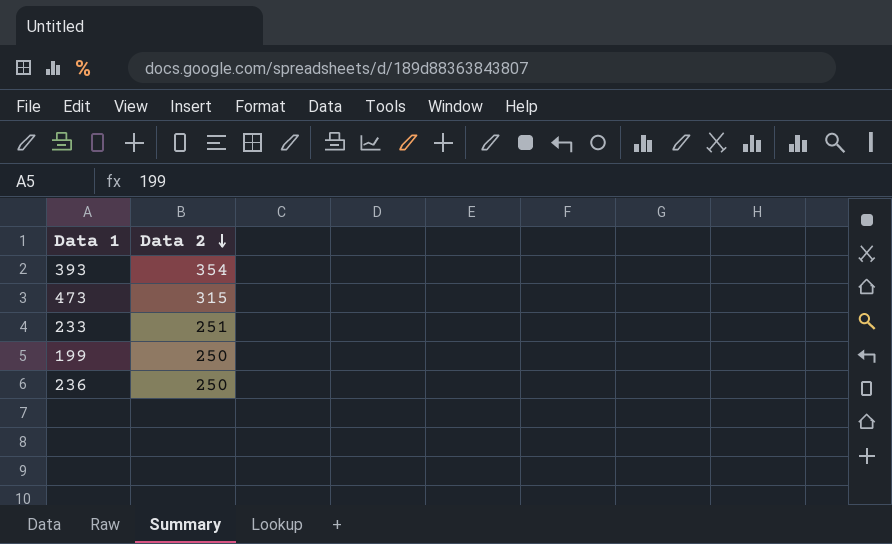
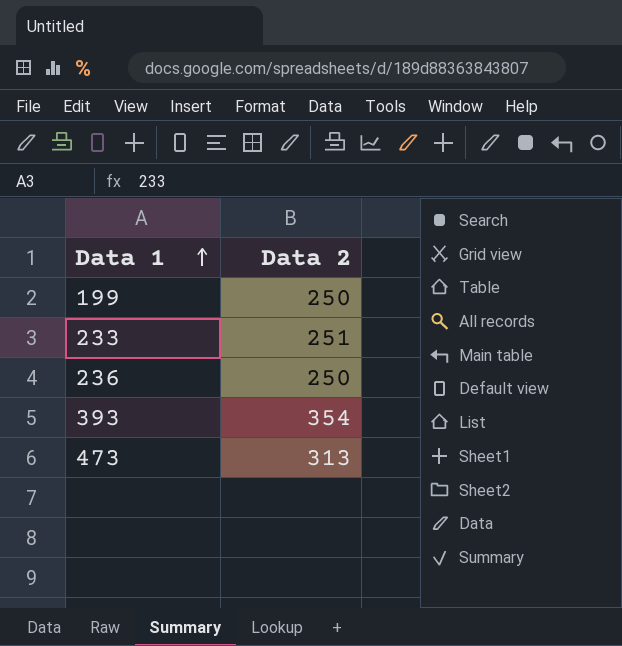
row order: Data 2 descending -> Data 1 ascending
473 | Data 2: 315 -> 313

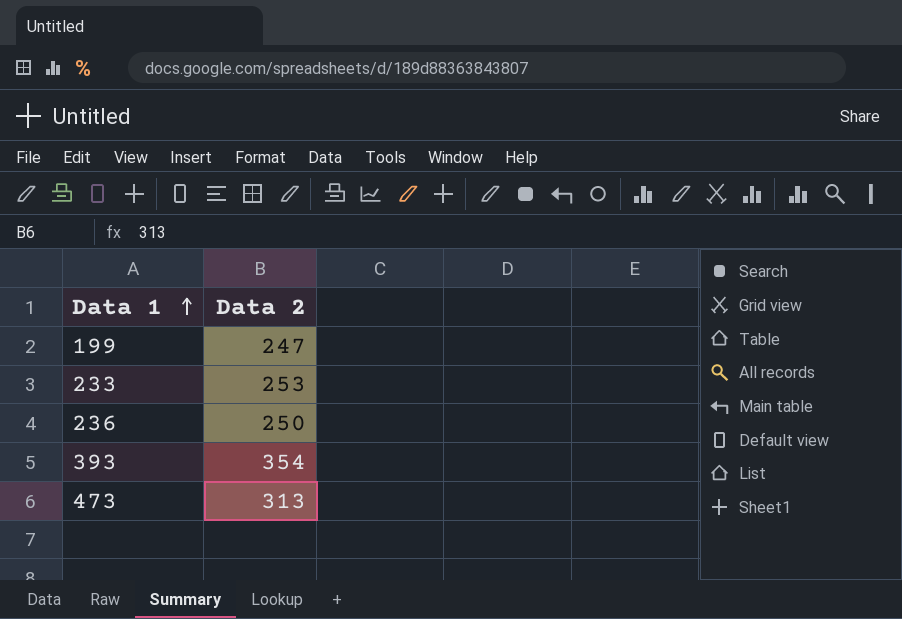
199 | Data 2: 250 -> 247
233 | Data 2: 251 -> 253

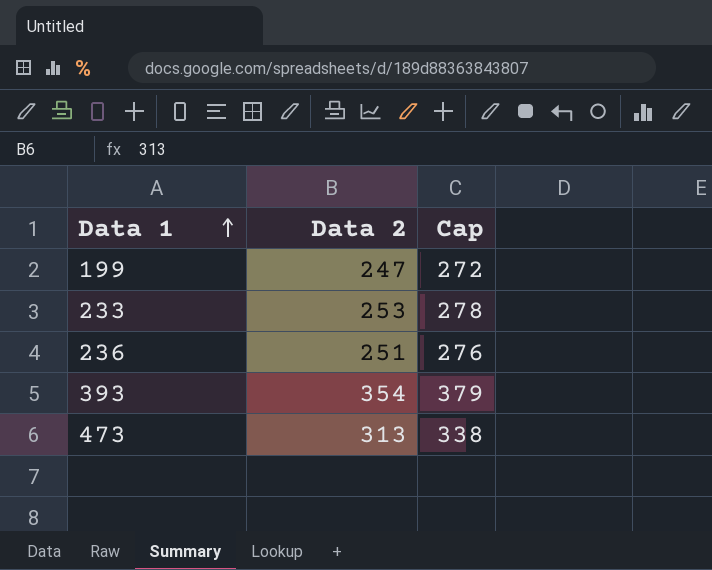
column Cap | formula: none -> [Data 2] + 25
236 | Data 2: 250 -> 251

